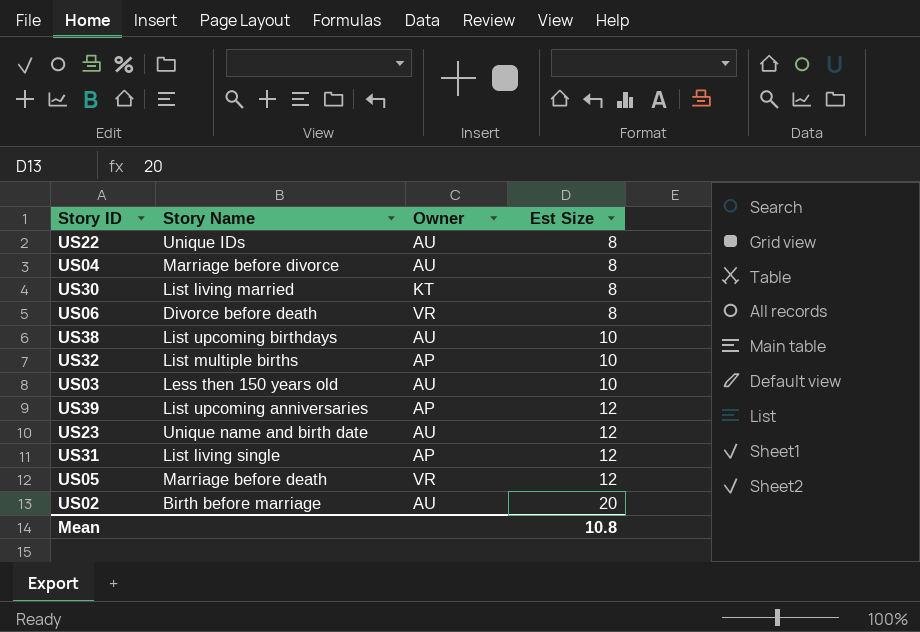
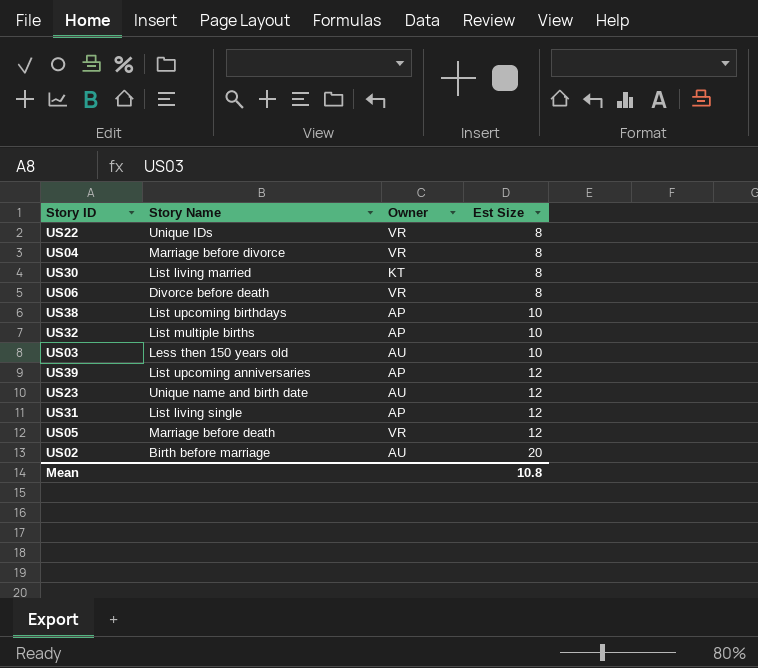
US22 | Owner: AU -> VR
US04 | Owner: AU -> VR
US38 | Owner: AU -> AP

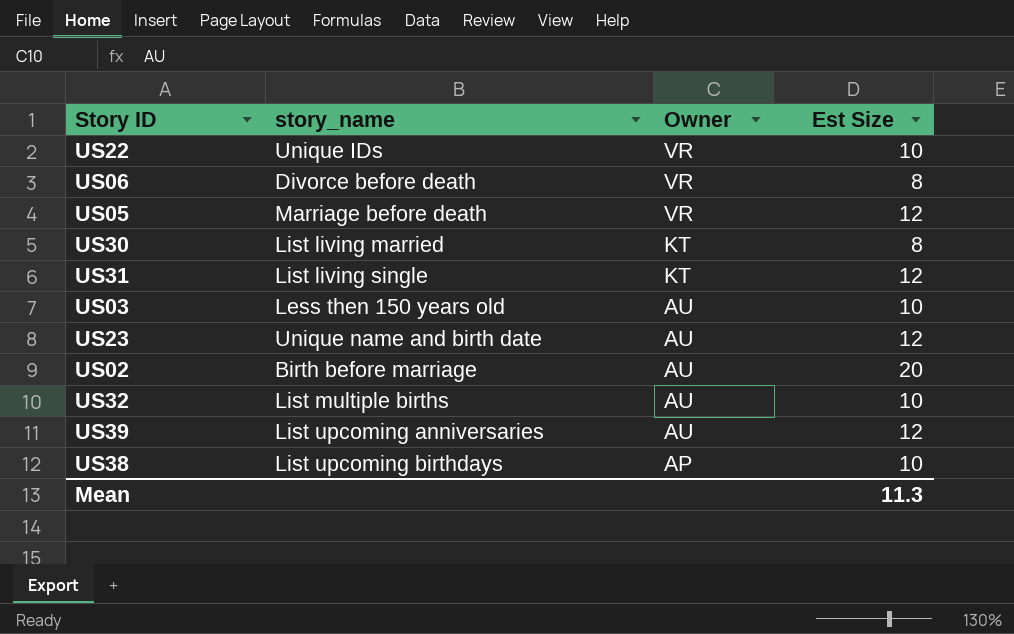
row order: Est Size ascending -> Owner descending
column name: Story Name -> story_name
row US04: Marriage before divorce | VR | 8 -> none
US22 | Est Size: 8 -> 10
US31 | Owner: AP -> KT
US32 | Owner: AP -> AU
US39 | Owner: AP -> AU
Mean | Est Size: 10.8 -> 11.3

